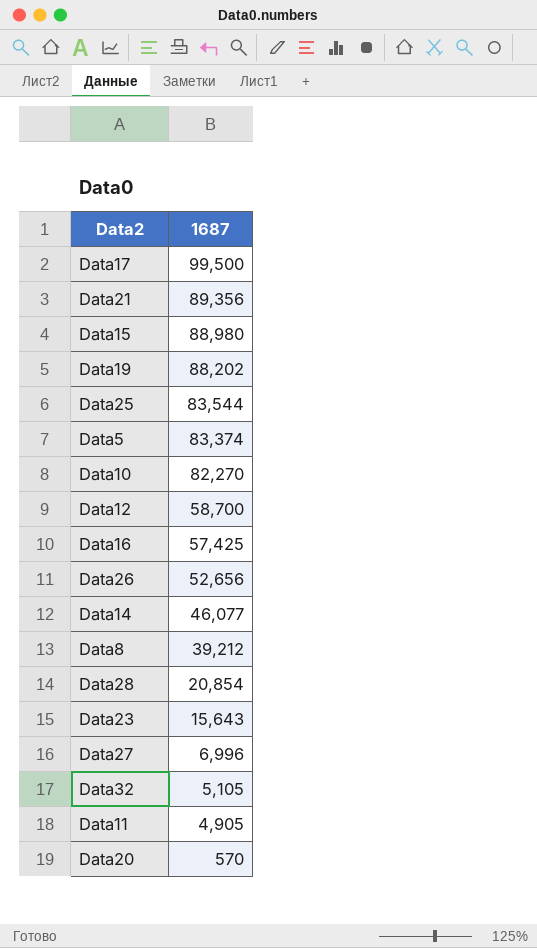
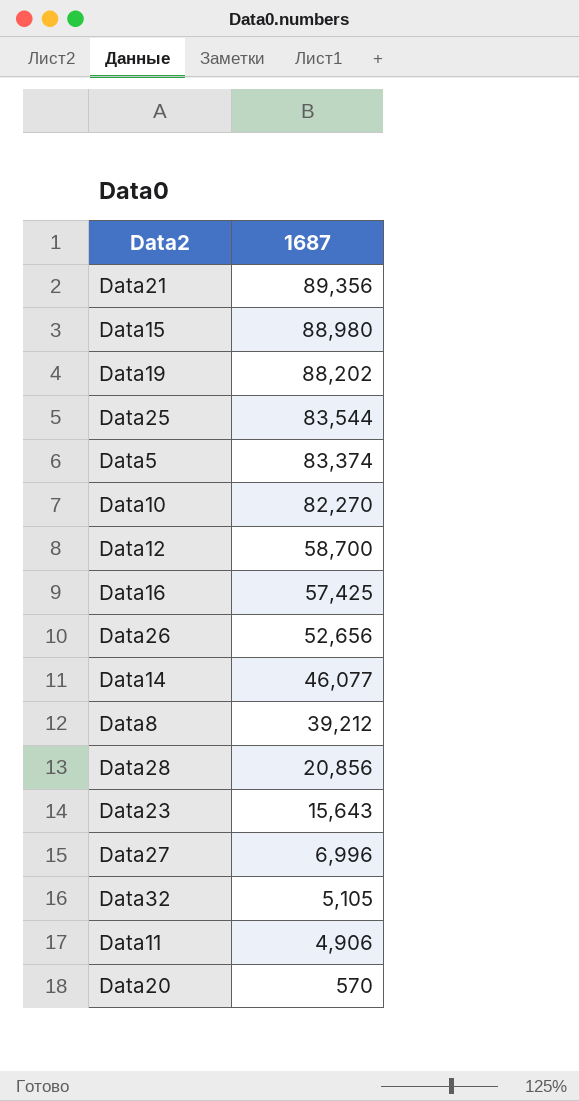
row Data17: 99,500 -> none
Data28 | 1687: 20,854 -> 20,856
Data11 | 1687: 4,905 -> 4,906

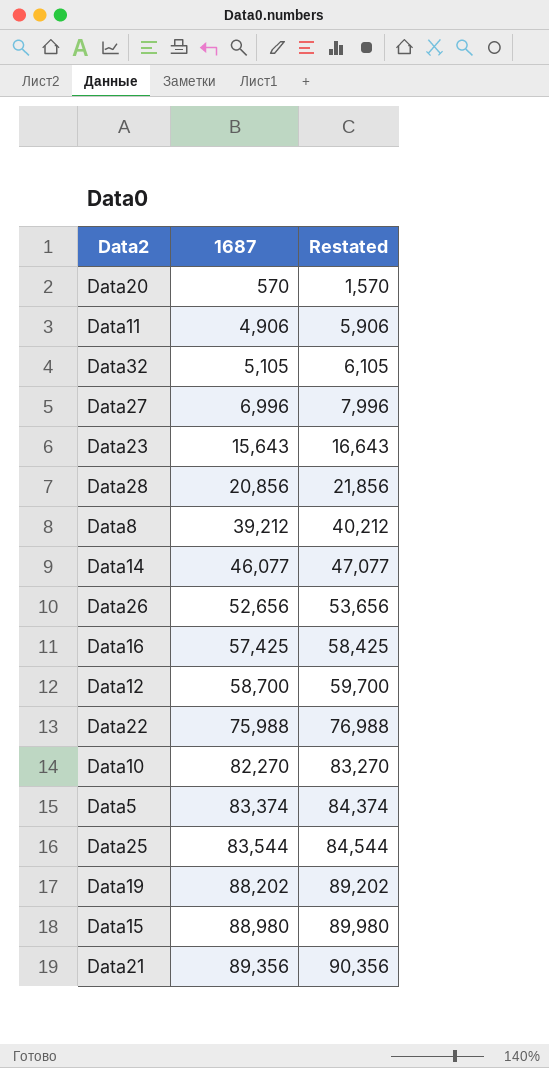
row order: 1687 descending -> 1687 ascending
column Restated | formula: none -> [1687] + 1000
row Data22: none -> 75,988 | 76,988

